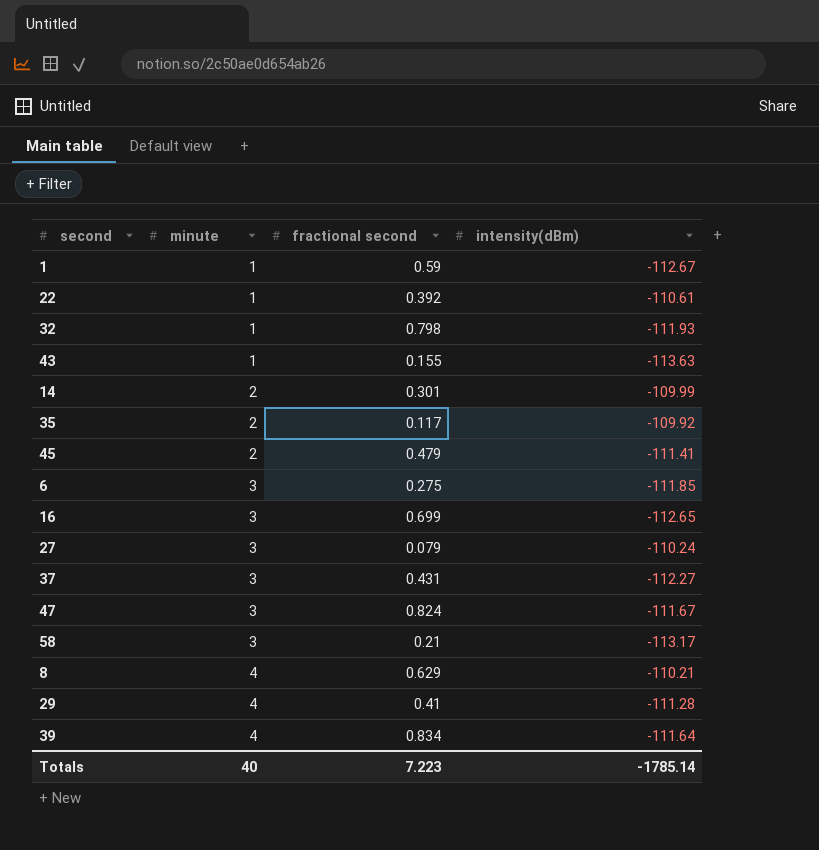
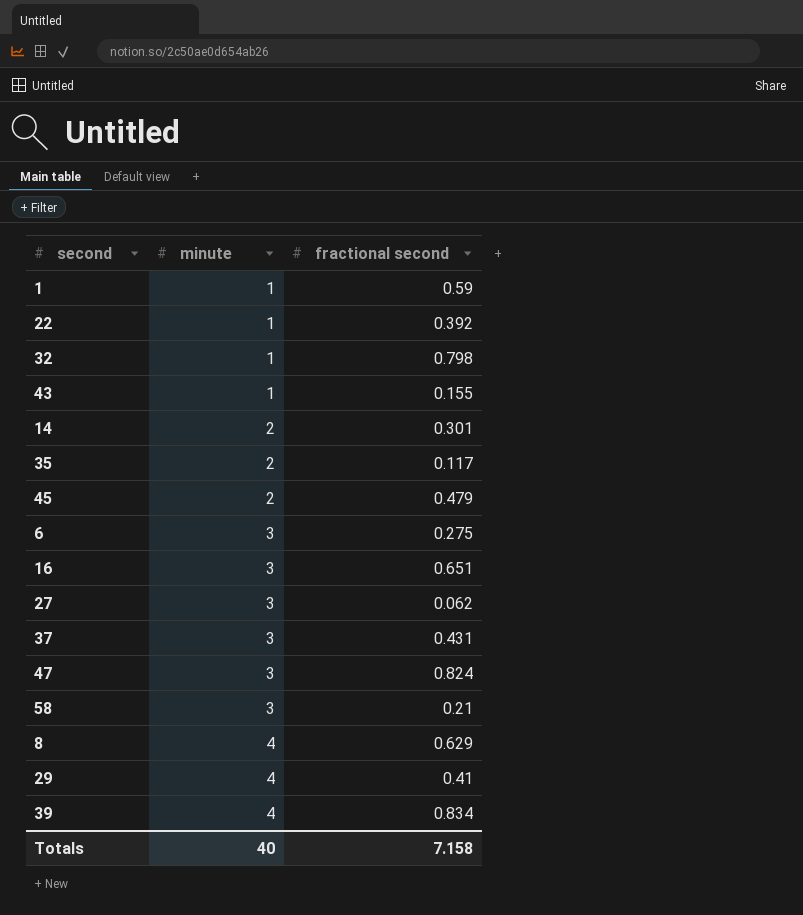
column intensity(dBm) | position: 4 -> none
16 | fractional second: 0.699 -> 0.651
27 | fractional second: 0.079 -> 0.062
Totals | fractional second: 7.223 -> 7.158

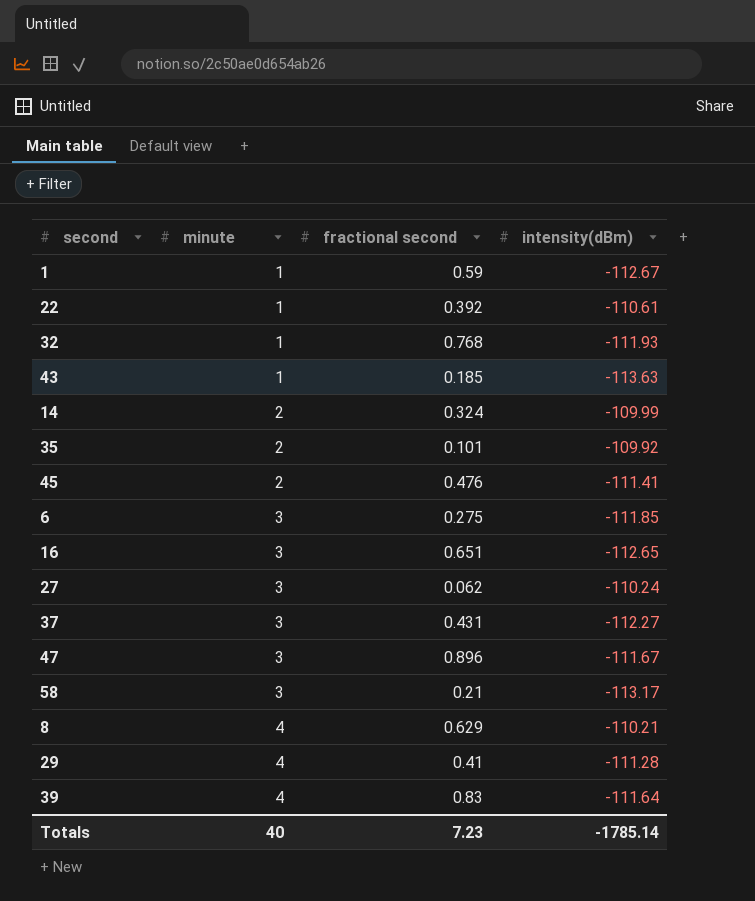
column intensity(dBm) | position: none -> 4
32 | fractional second: 0.798 -> 0.768
43 | fractional second: 0.155 -> 0.185
14 | fractional second: 0.301 -> 0.324
35 | fractional second: 0.117 -> 0.101
45 | fractional second: 0.479 -> 0.476
47 | fractional second: 0.824 -> 0.896
39 | fractional second: 0.834 -> 0.83
Totals | fractional second: 7.158 -> 7.23

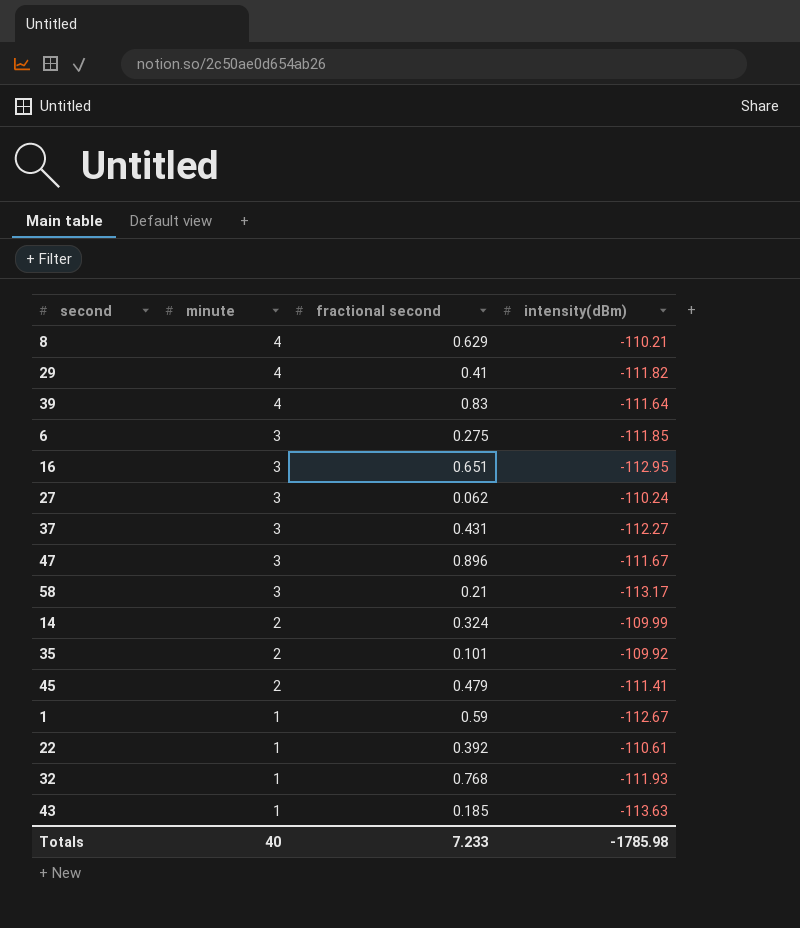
row order: minute ascending -> minute descending
29 | intensity(dBm): -111.28 -> -111.82
16 | intensity(dBm): -112.65 -> -112.95
45 | fractional second: 0.476 -> 0.479
Totals | fractional second: 7.23 -> 7.233
Totals | intensity(dBm): -1785.14 -> -1785.98

